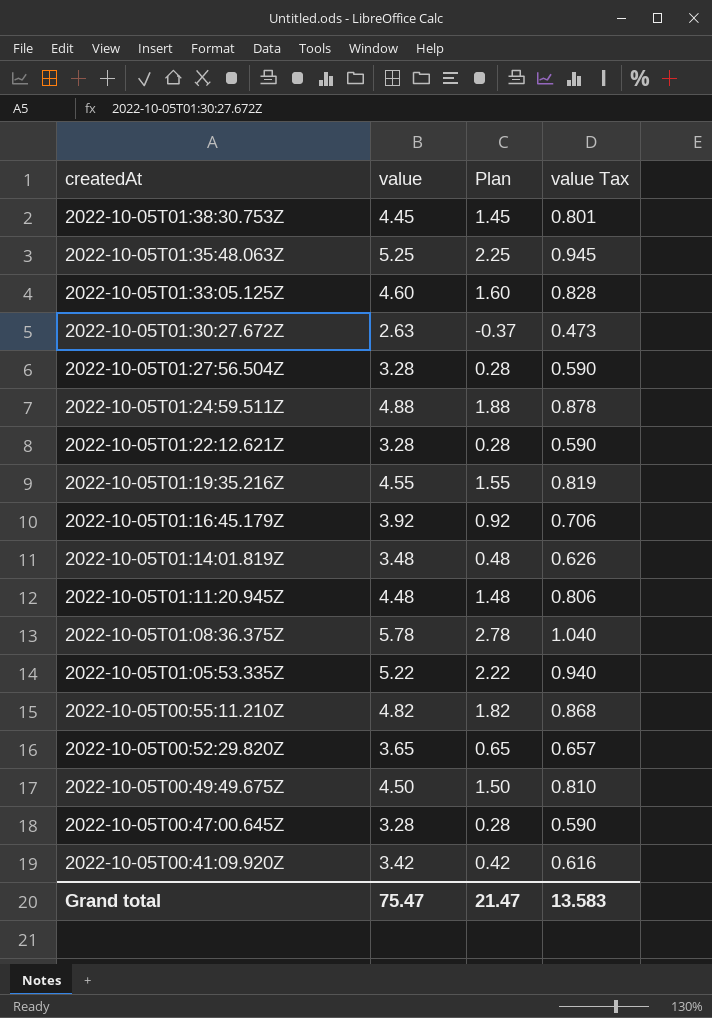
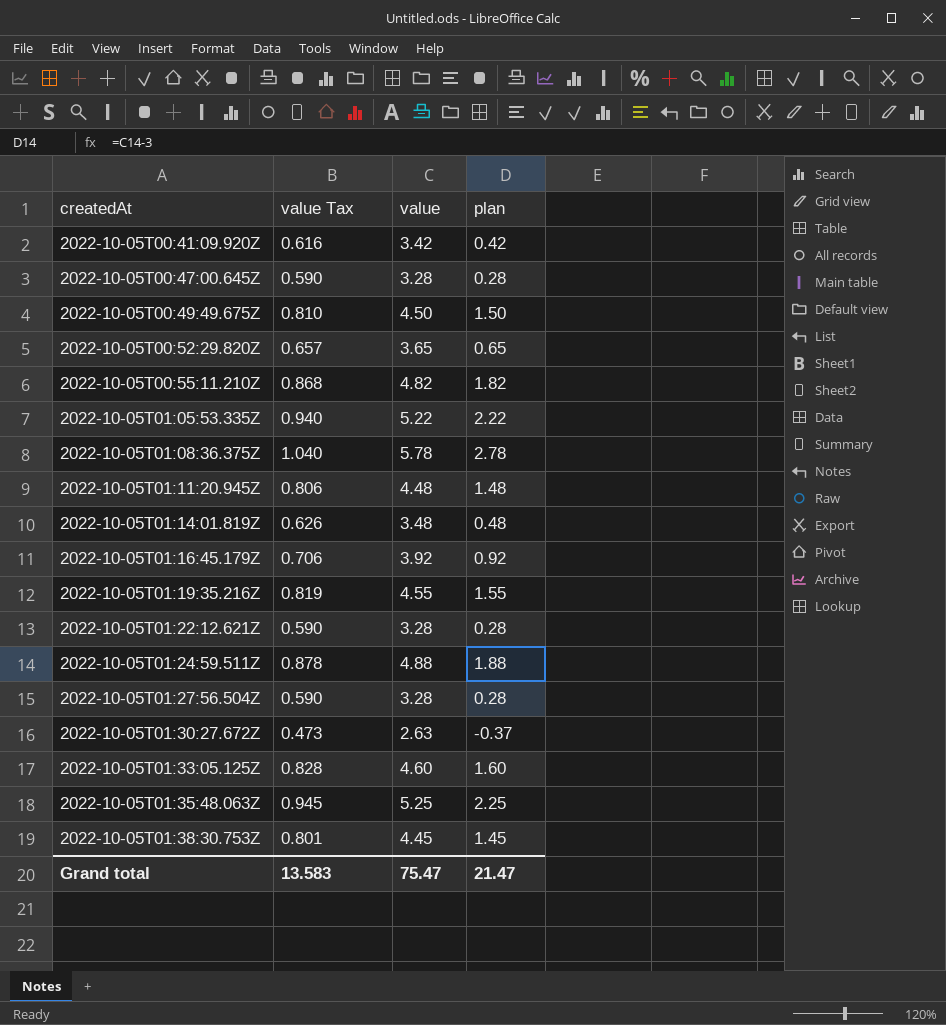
row order: createdAt descending -> createdAt ascending
column value Tax | position: 4 -> 2
column name: Plan -> plan

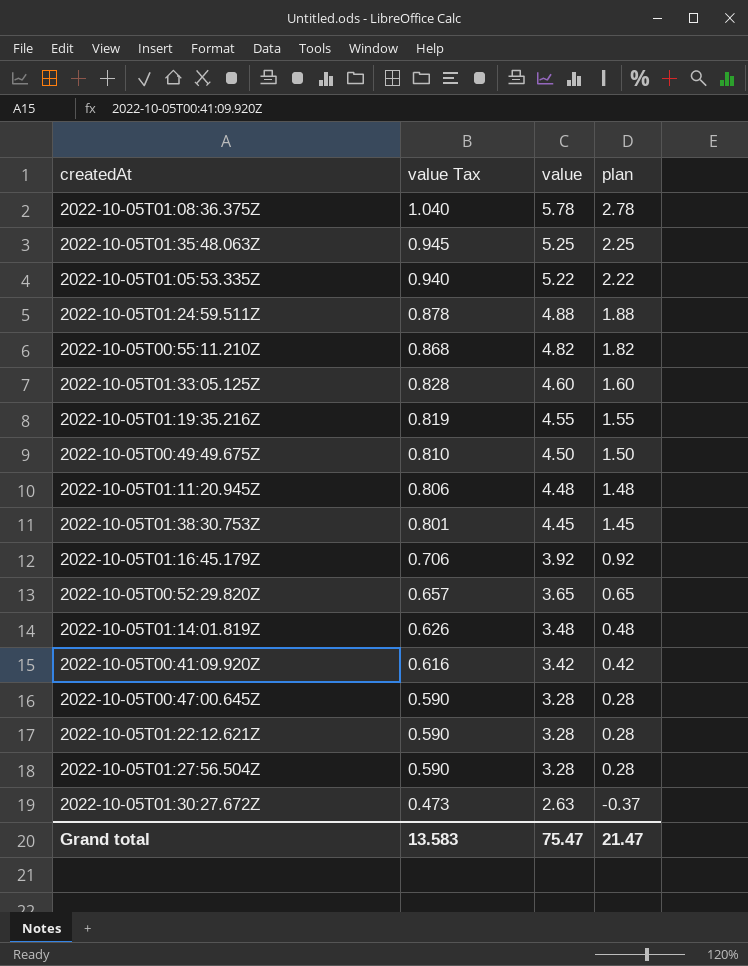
row order: createdAt ascending -> value Tax descending

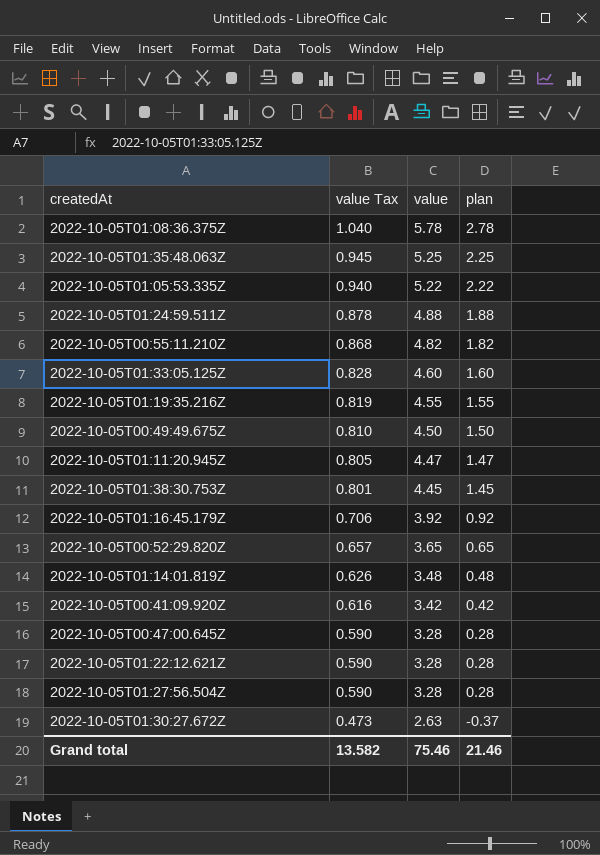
2022-10-05T01:11:20.945Z | value Tax: 0.806 -> 0.805
2022-10-05T01:11:20.945Z | value: 4.48 -> 4.47
2022-10-05T01:11:20.945Z | plan: 1.48 -> 1.47
Grand total | value Tax: 13.583 -> 13.582
Grand total | value: 75.47 -> 75.46
Grand total | plan: 21.47 -> 21.46

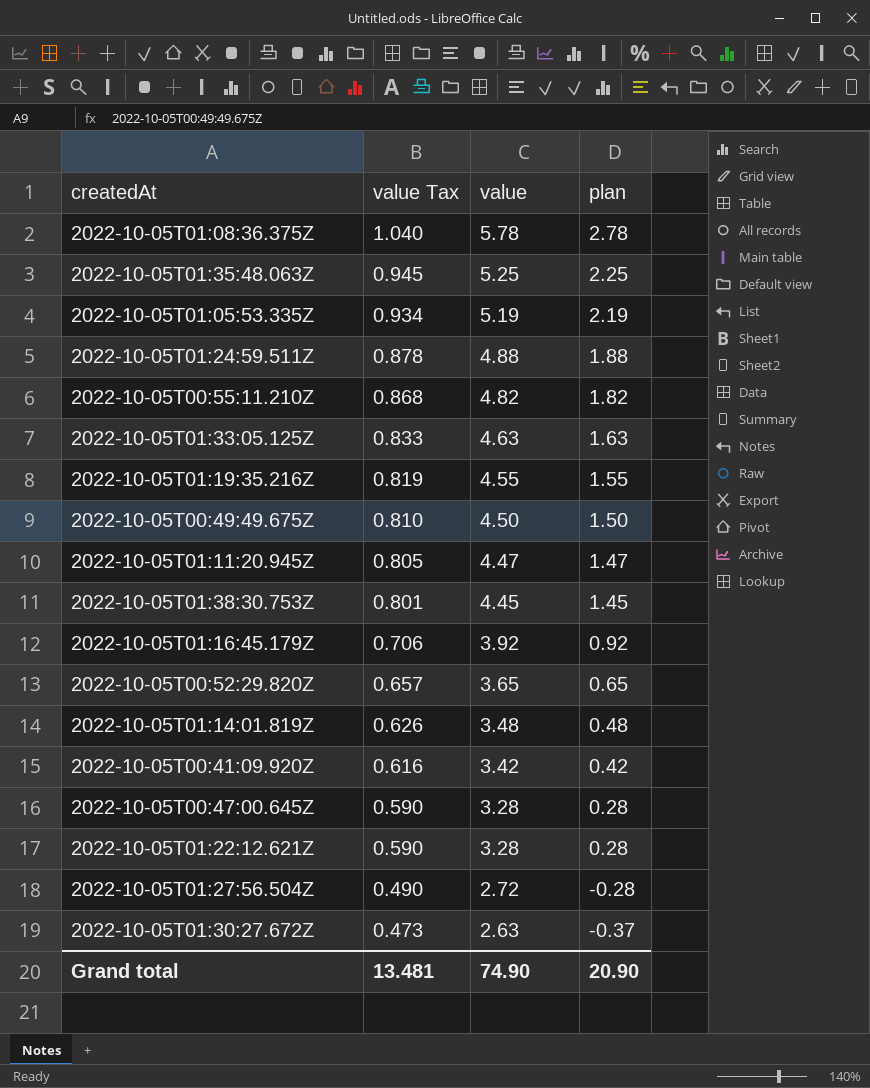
2022-10-05T01:05:53.335Z | value Tax: 0.940 -> 0.934
2022-10-05T01:05:53.335Z | value: 5.22 -> 5.19
2022-10-05T01:05:53.335Z | plan: 2.22 -> 2.19
2022-10-05T01:33:05.125Z | value Tax: 0.828 -> 0.833
2022-10-05T01:33:05.125Z | value: 4.60 -> 4.63
2022-10-05T01:33:05.125Z | plan: 1.60 -> 1.63
2022-10-05T01:27:56.504Z | value Tax: 0.590 -> 0.490
2022-10-05T01:27:56.504Z | value: 3.28 -> 2.72
2022-10-05T01:27:56.504Z | plan: 0.28 -> -0.28
Grand total | value Tax: 13.582 -> 13.481
Grand total | value: 75.46 -> 74.90
Grand total | plan: 21.46 -> 20.90

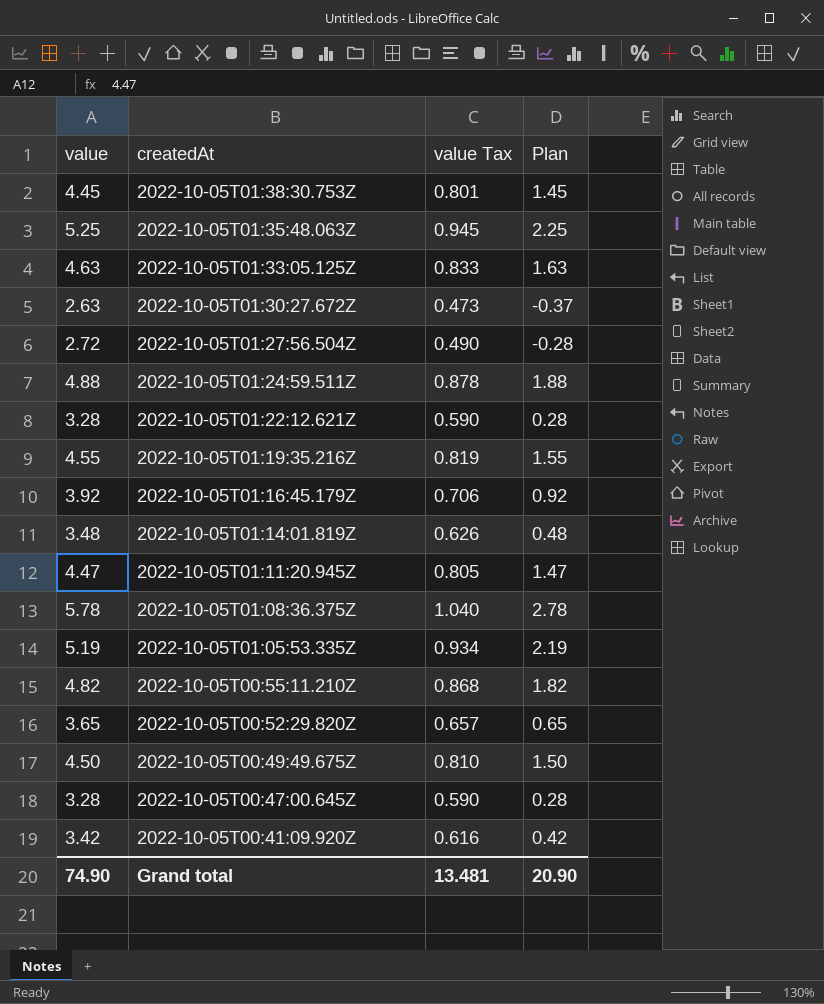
row order: value Tax descending -> createdAt descending
column value | position: 3 -> 1
column name: plan -> Plan

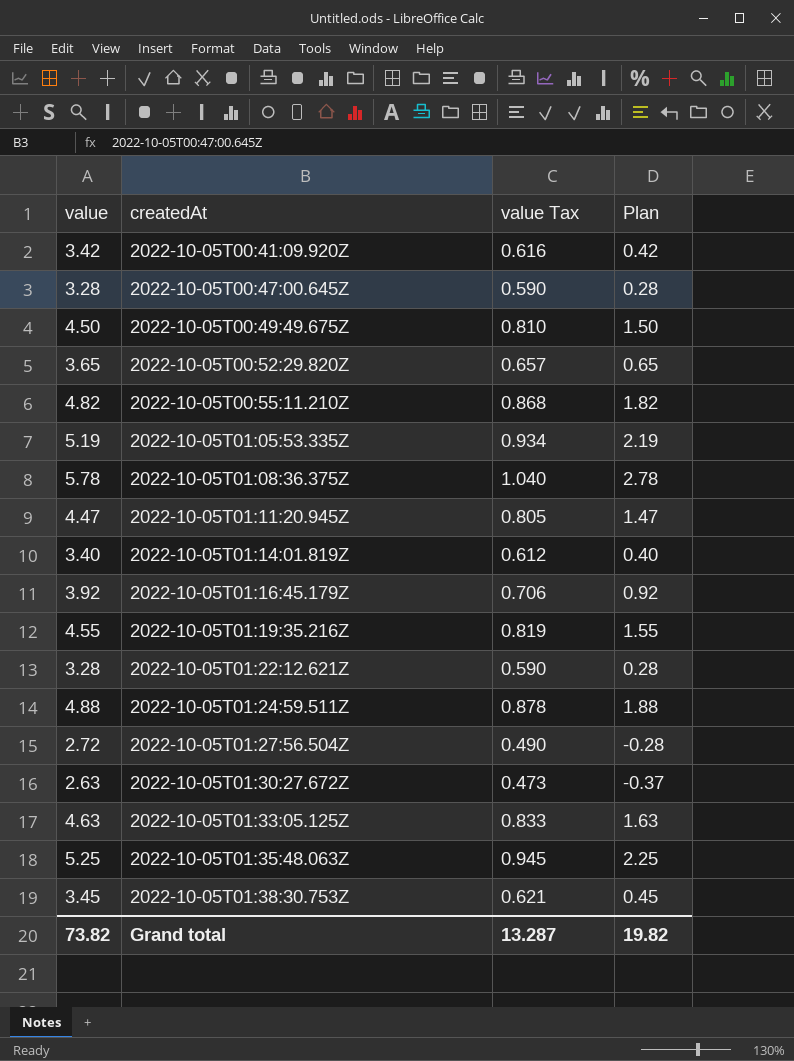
row order: createdAt descending -> createdAt ascending
2022-10-05T01:14:01.819Z | value: 3.48 -> 3.40
2022-10-05T01:14:01.819Z | value Tax: 0.626 -> 0.612
2022-10-05T01:14:01.819Z | Plan: 0.48 -> 0.40
2022-10-05T01:38:30.753Z | value: 4.45 -> 3.45
2022-10-05T01:38:30.753Z | value Tax: 0.801 -> 0.621
2022-10-05T01:38:30.753Z | Plan: 1.45 -> 0.45
Grand total | value: 74.90 -> 73.82
Grand total | value Tax: 13.481 -> 13.287
Grand total | Plan: 20.90 -> 19.82

